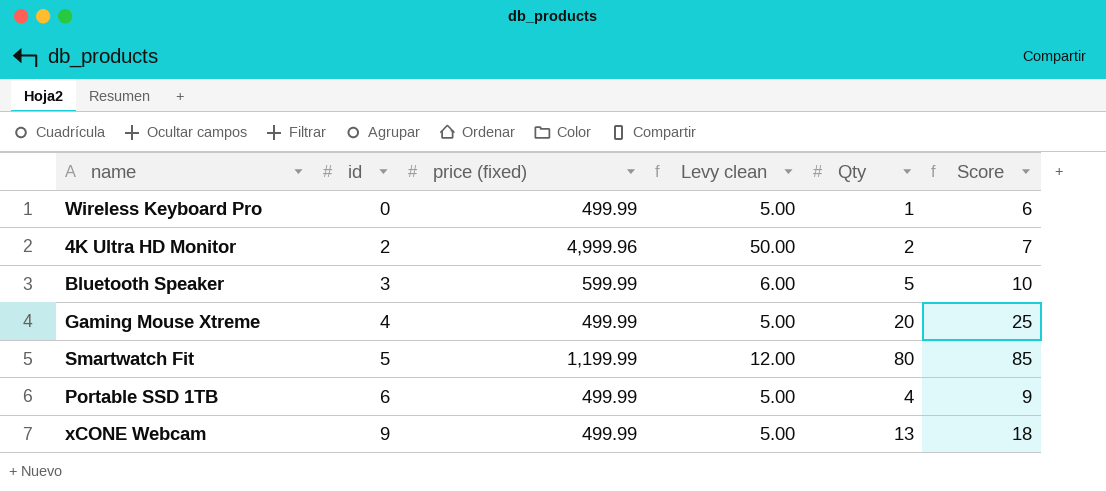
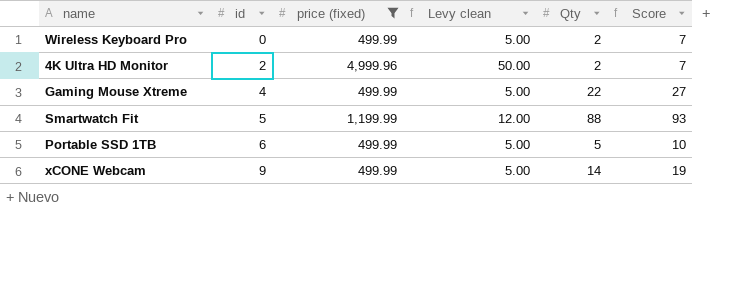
filter: none -> price (fixed) != 599.99
Wireless Keyboard Pro | Qty: 1 -> 2
Wireless Keyboard Pro | Score: 6 -> 7
Gaming Mouse Xtreme | Qty: 20 -> 22
Gaming Mouse Xtreme | Score: 25 -> 27
Smartwatch Fit | Qty: 80 -> 88
Smartwatch Fit | Score: 85 -> 93
Portable SSD 1TB | Qty: 4 -> 5
Portable SSD 1TB | Score: 9 -> 10
xCONE Webcam | Qty: 13 -> 14
xCONE Webcam | Score: 18 -> 19

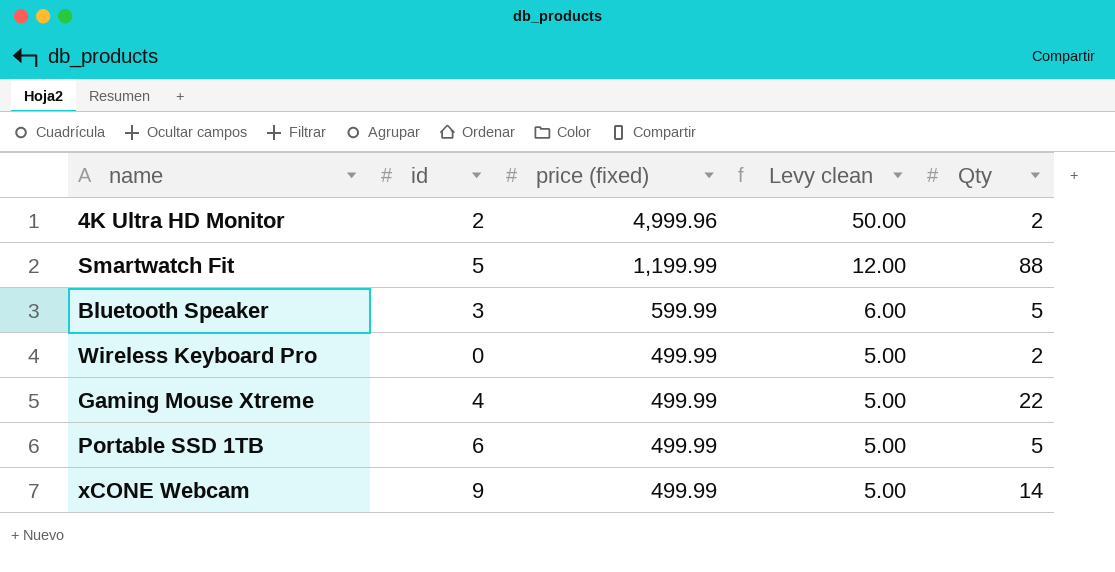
filter: price (fixed) != 599.99 -> none
row order: id ascending -> price (fixed) descending
column Score | formula: [Qty] + 5 -> none

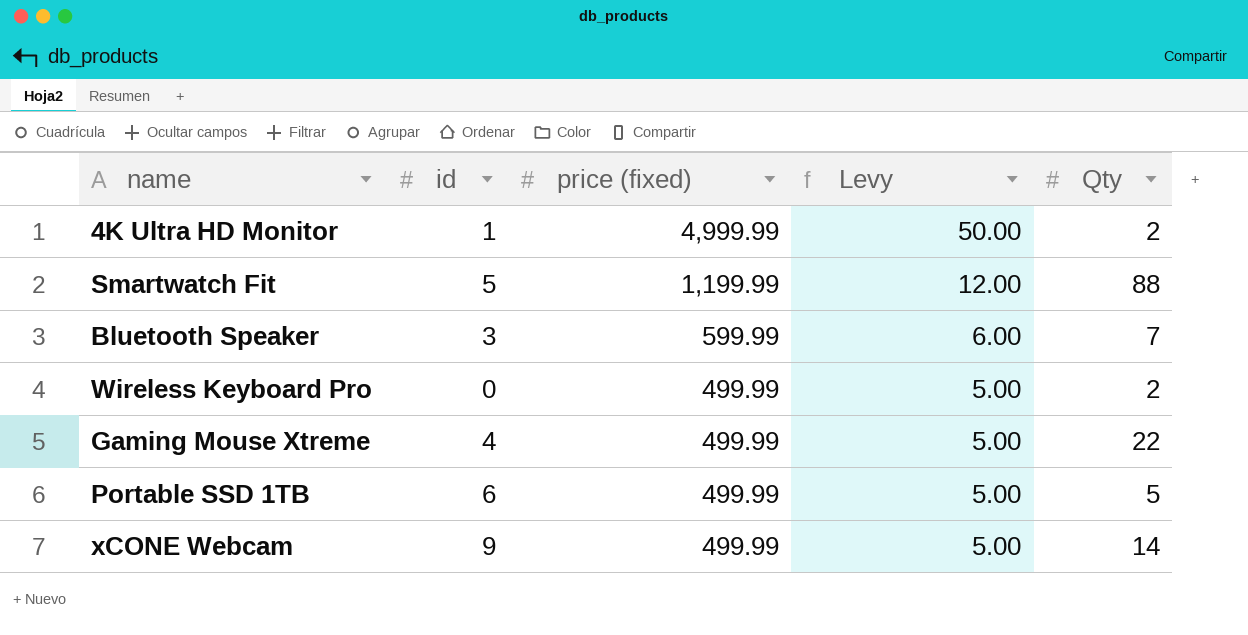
column name: Levy clean -> Levy
4K Ultra HD Monitor | id: 2 -> 1
4K Ultra HD Monitor | price (fixed): 4,999.96 -> 4,999.99
Bluetooth Speaker | Qty: 5 -> 7

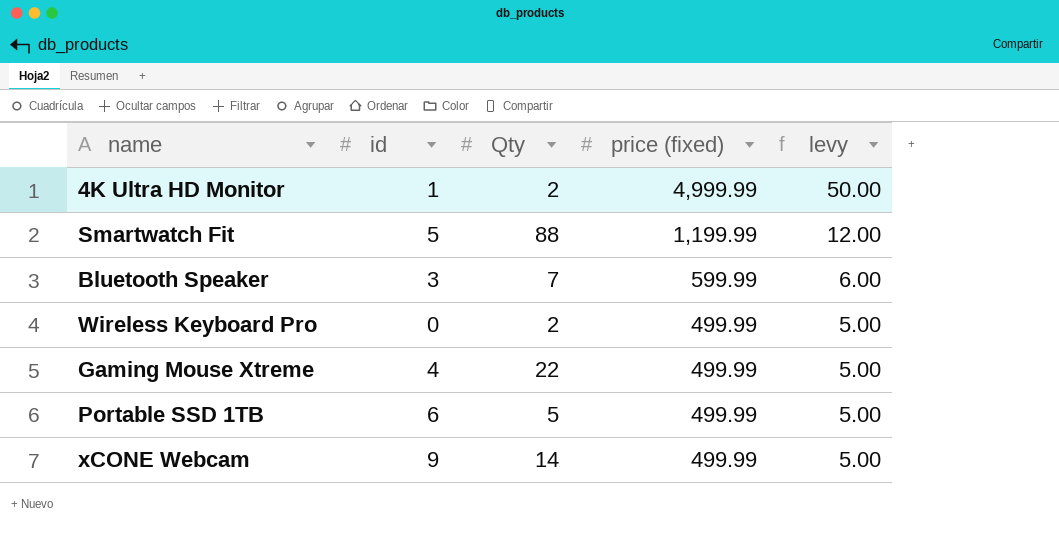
column Qty | position: 5 -> 3
column name: Levy -> levy

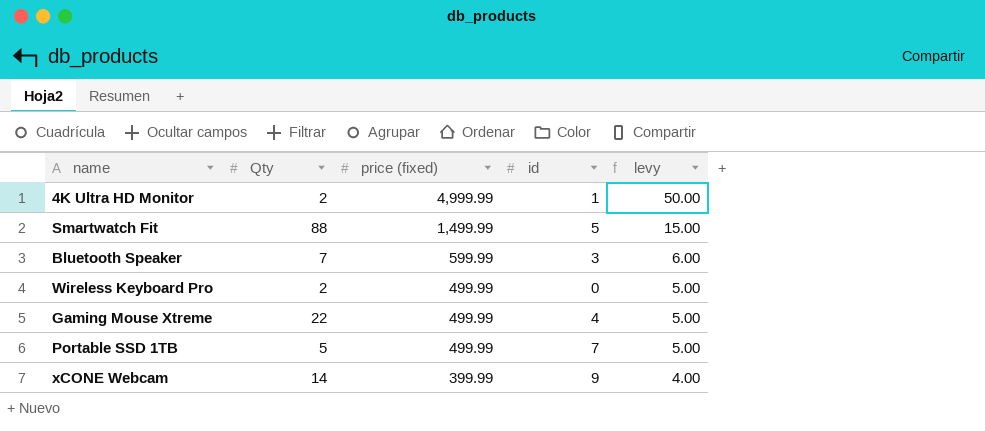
column id | position: 2 -> 4
Smartwatch Fit | price (fixed): 1,199.99 -> 1,499.99
Smartwatch Fit | levy: 12.00 -> 15.00
Portable SSD 1TB | id: 6 -> 7
xCONE Webcam | price (fixed): 499.99 -> 399.99
xCONE Webcam | levy: 5.00 -> 4.00

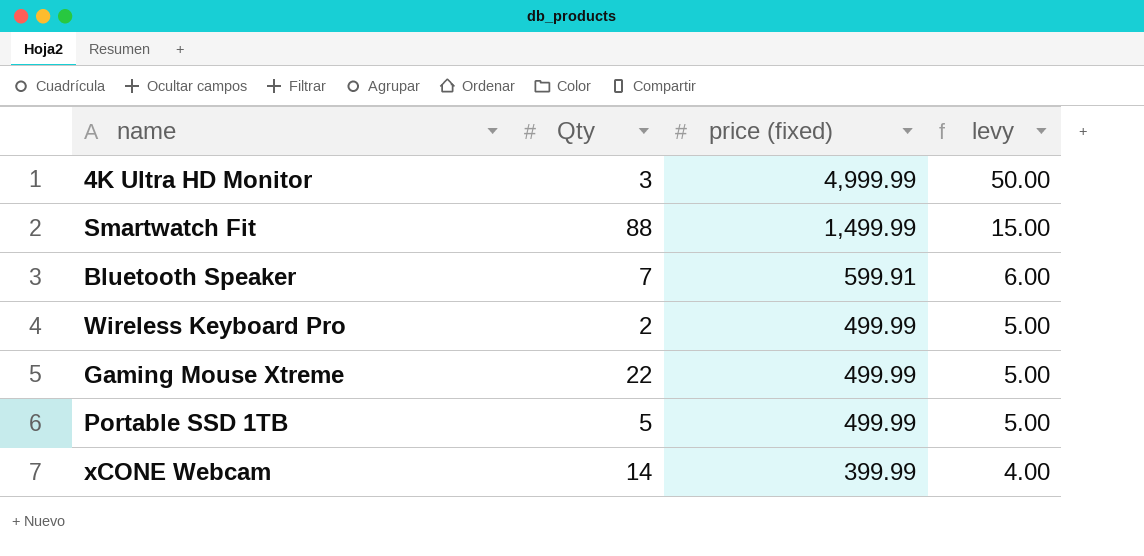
column id | position: 4 -> none
4K Ultra HD Monitor | Qty: 2 -> 3
Bluetooth Speaker | price (fixed): 599.99 -> 599.91

